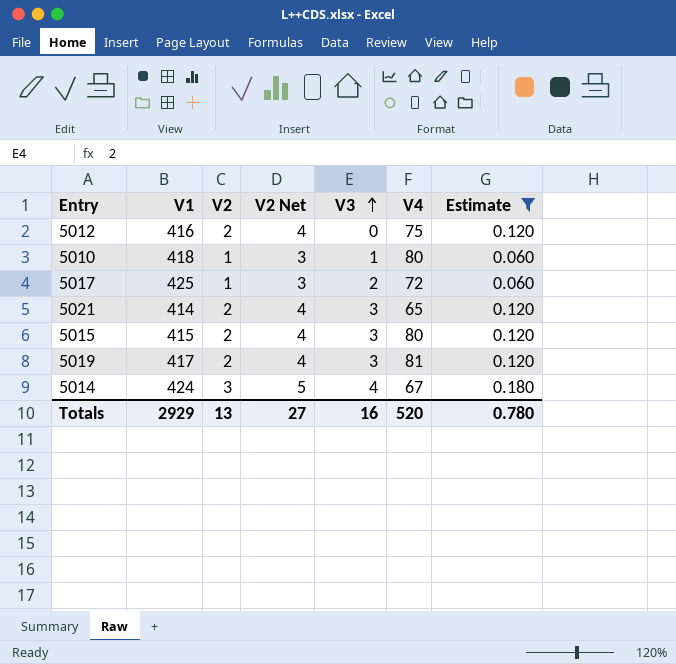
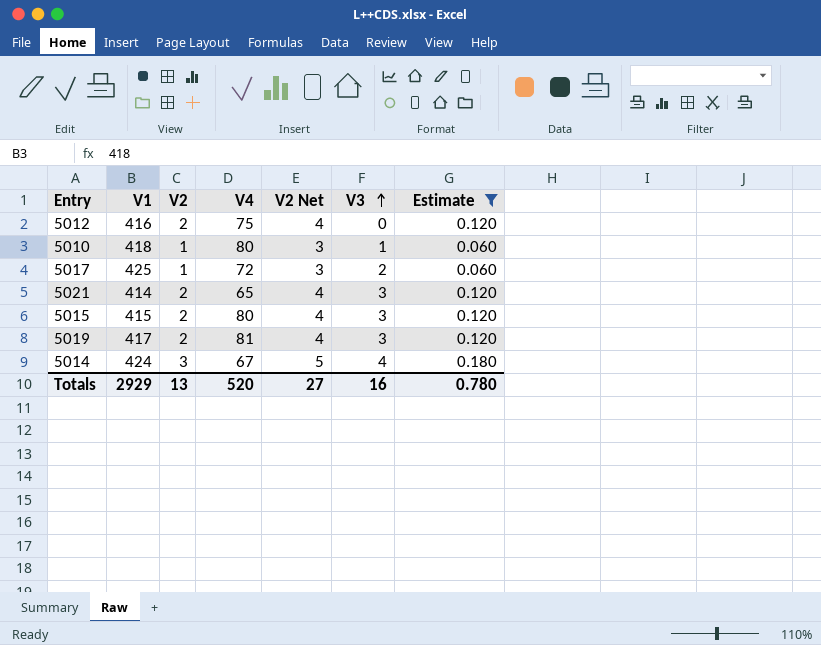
column V4 | position: 6 -> 4

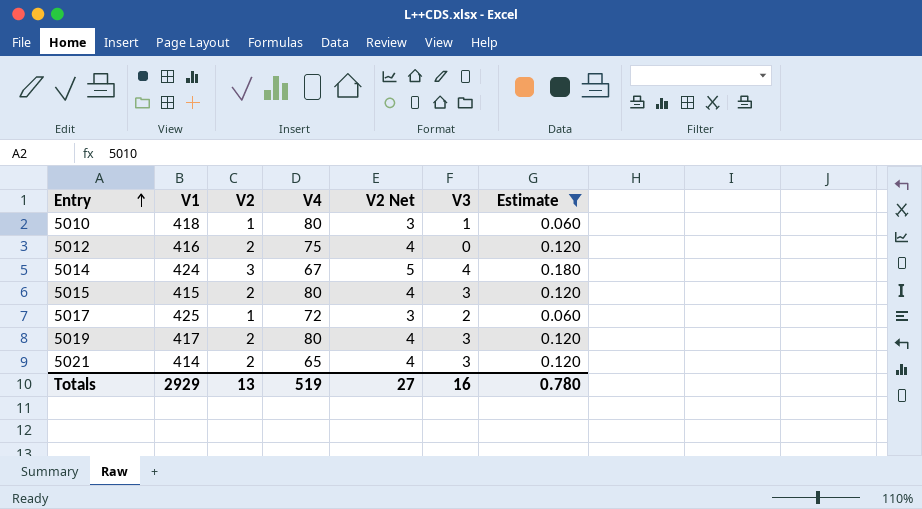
row order: V3 ascending -> Entry ascending
5019 | V4: 81 -> 80
Totals | V4: 520 -> 519

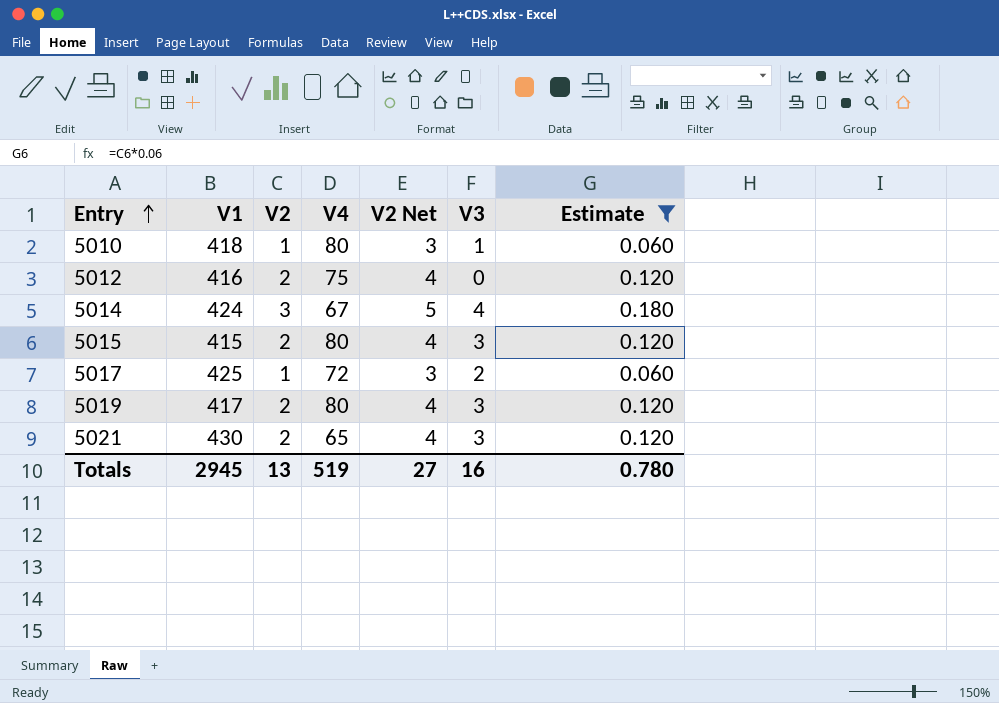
5021 | V1: 414 -> 430
Totals | V1: 2929 -> 2945

